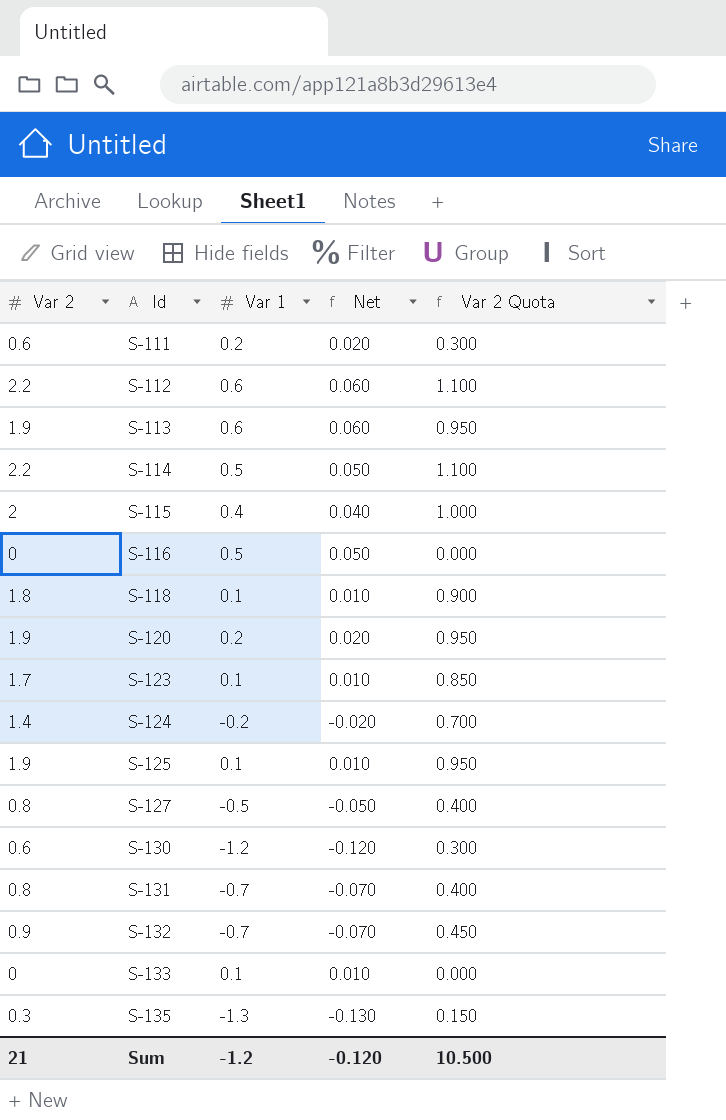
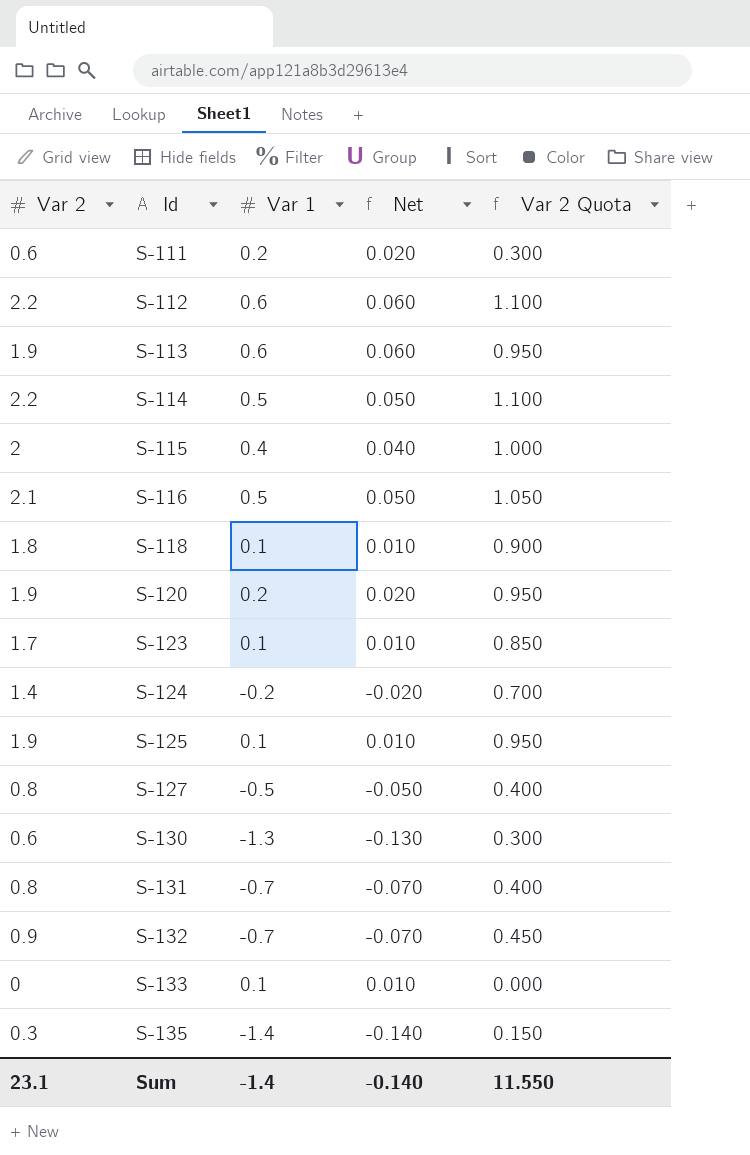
S-116 | Var 2: 0 -> 2.1
S-116 | Var 2 Quota: 0.000 -> 1.050
S-130 | Var 1: -1.2 -> -1.3
S-130 | Net: -0.120 -> -0.130
S-135 | Var 1: -1.3 -> -1.4
S-135 | Net: -0.130 -> -0.140
Sum | Var 2: 21 -> 23.1
Sum | Var 1: -1.2 -> -1.4
Sum | Net: -0.120 -> -0.140
Sum | Var 2 Quota: 10.500 -> 11.550

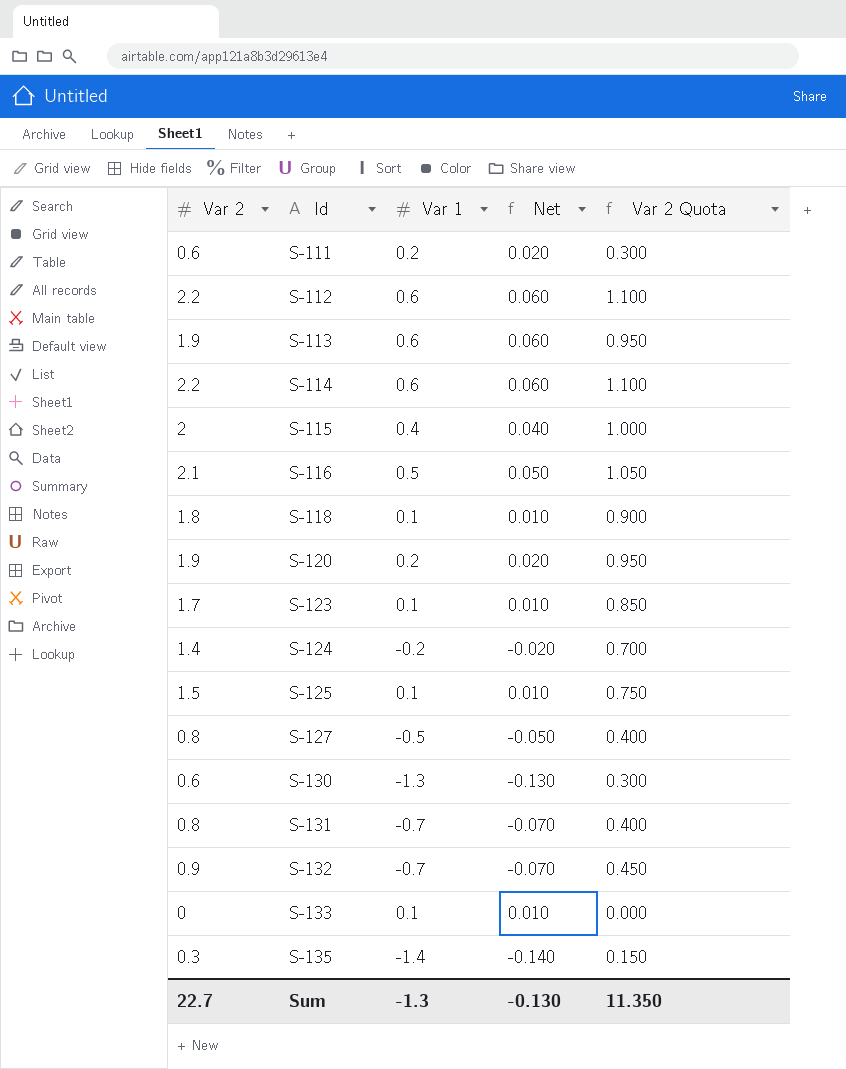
S-114 | Var 1: 0.5 -> 0.6
S-114 | Net: 0.050 -> 0.060
S-125 | Var 2: 1.9 -> 1.5
S-125 | Var 2 Quota: 0.950 -> 0.750
Sum | Var 2: 23.1 -> 22.7
Sum | Var 1: -1.4 -> -1.3
Sum | Net: -0.140 -> -0.130
Sum | Var 2 Quota: 11.550 -> 11.350

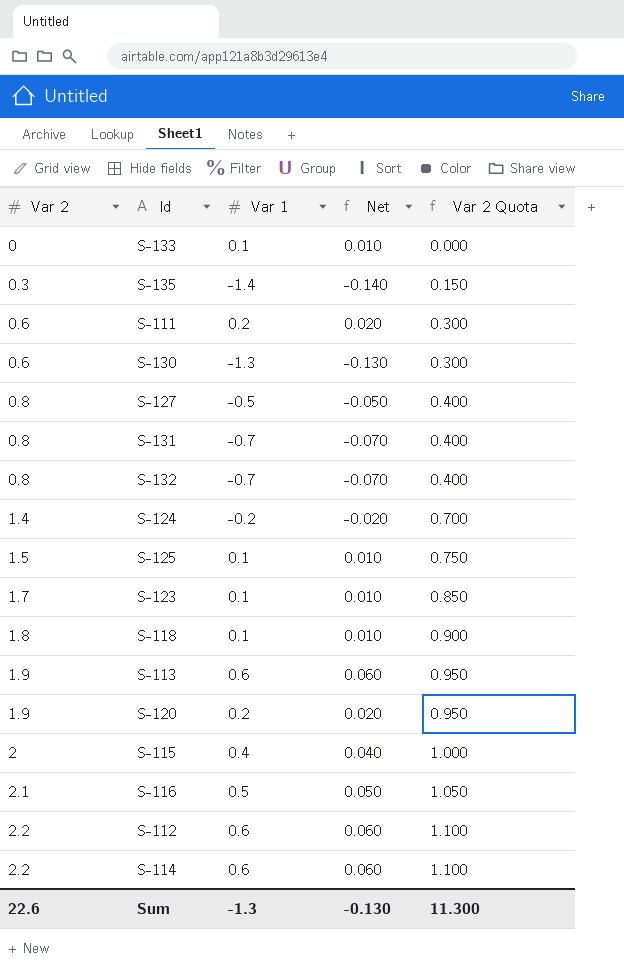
row order: Id ascending -> Var 2 ascending
S-132 | Var 2: 0.9 -> 0.8
S-132 | Var 2 Quota: 0.450 -> 0.400
Sum | Var 2: 22.7 -> 22.6
Sum | Var 2 Quota: 11.350 -> 11.300

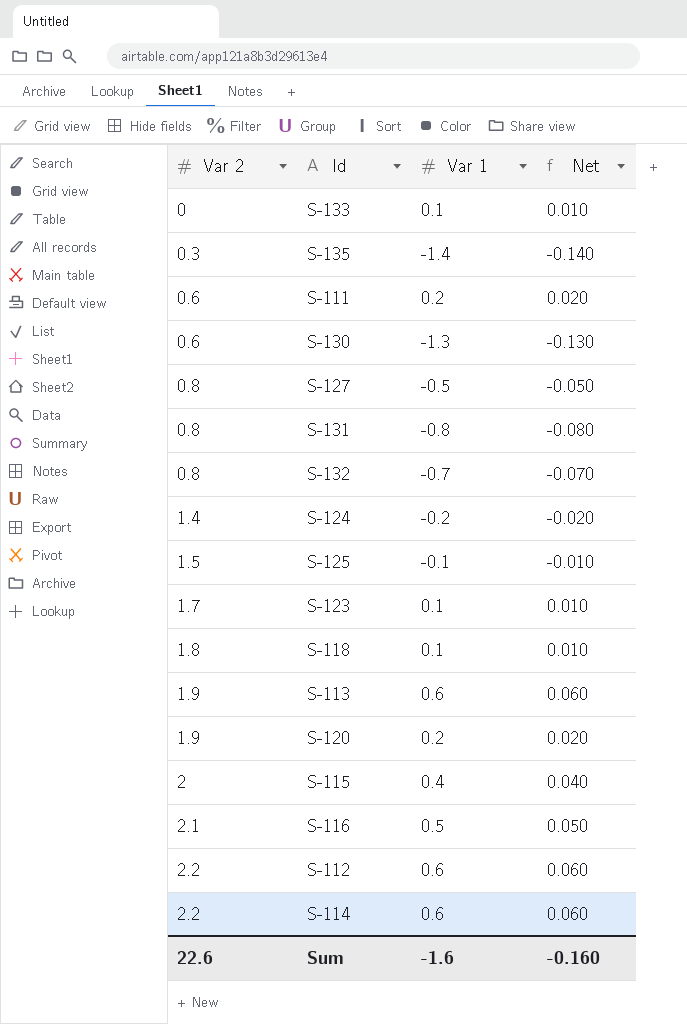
column Var 2 Quota | formula: [Var 2] * 0.5 -> none
S-131 | Var 1: -0.7 -> -0.8
S-131 | Net: -0.070 -> -0.080
S-125 | Var 1: 0.1 -> -0.1
S-125 | Net: 0.010 -> -0.010
Sum | Var 1: -1.3 -> -1.6
Sum | Net: -0.130 -> -0.160

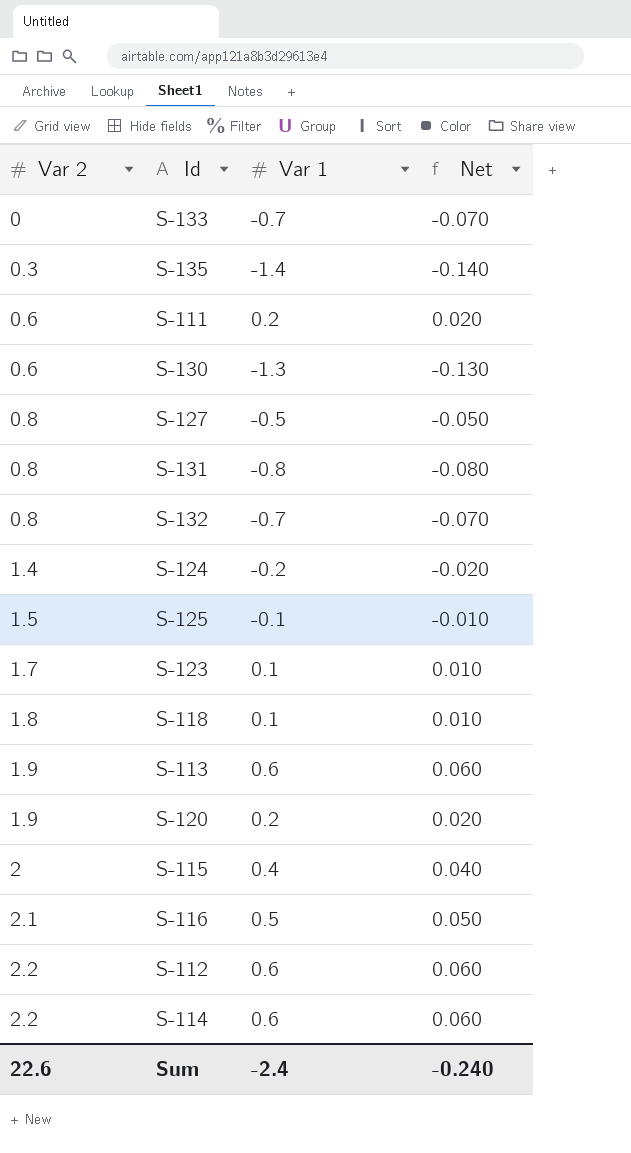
S-133 | Var 1: 0.1 -> -0.7
S-133 | Net: 0.010 -> -0.070
Sum | Var 1: -1.6 -> -2.4
Sum | Net: -0.160 -> -0.240

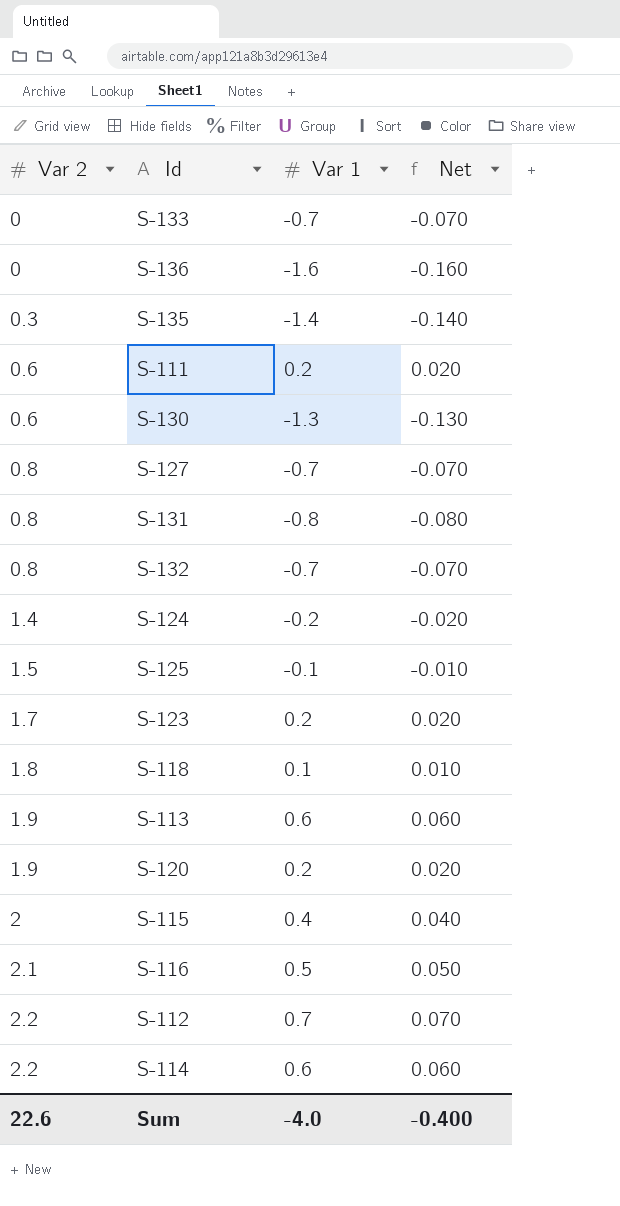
row S-136: none -> 0 | -1.6 | -0.160
S-127 | Var 1: -0.5 -> -0.7
S-127 | Net: -0.050 -> -0.070
S-123 | Var 1: 0.1 -> 0.2
S-123 | Net: 0.010 -> 0.020
S-112 | Var 1: 0.6 -> 0.7
S-112 | Net: 0.060 -> 0.070
Sum | Var 1: -2.4 -> -4.0
Sum | Net: -0.240 -> -0.400

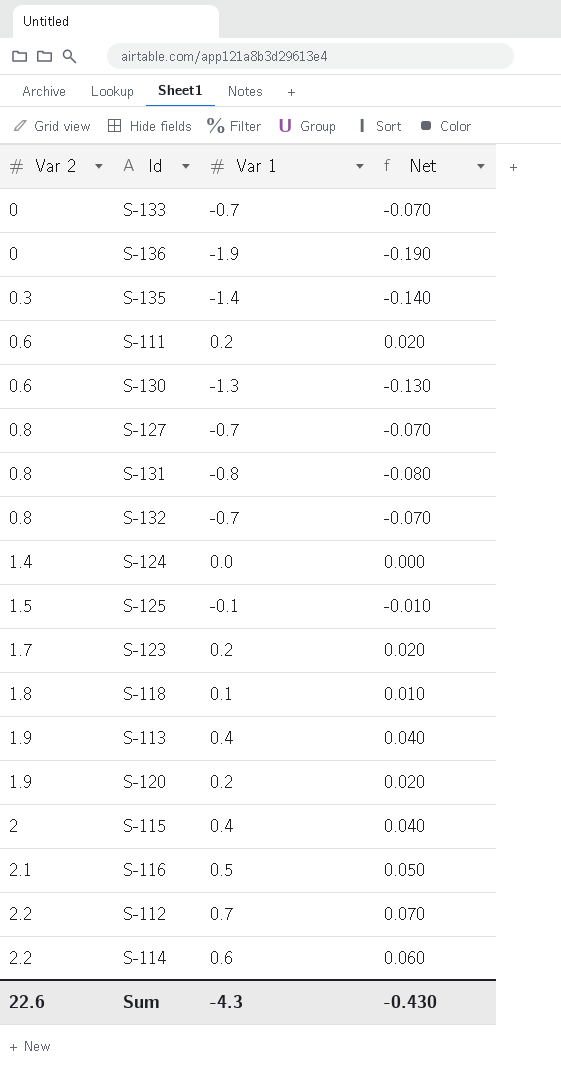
S-136 | Var 1: -1.6 -> -1.9
S-136 | Net: -0.160 -> -0.190
S-124 | Var 1: -0.2 -> 0.0
S-124 | Net: -0.020 -> 0.000
S-113 | Var 1: 0.6 -> 0.4
S-113 | Net: 0.060 -> 0.040
Sum | Var 1: -4.0 -> -4.3
Sum | Net: -0.400 -> -0.430

